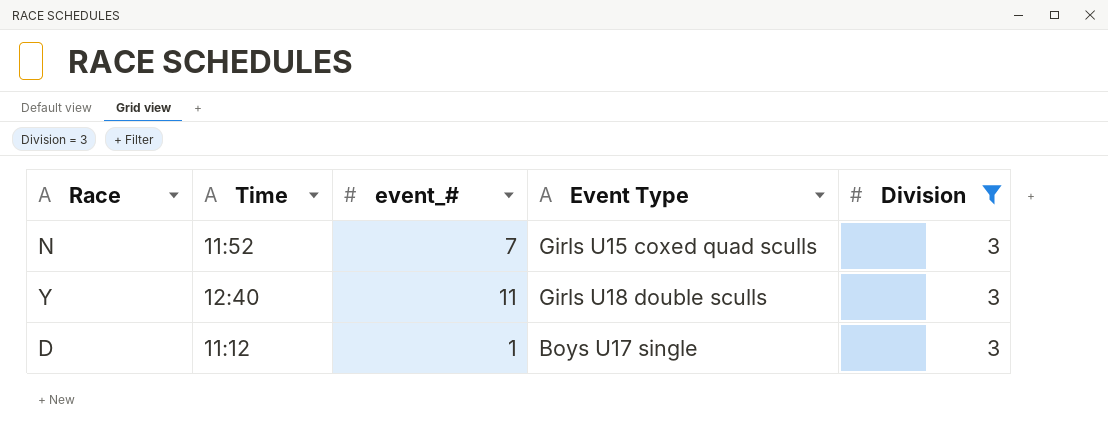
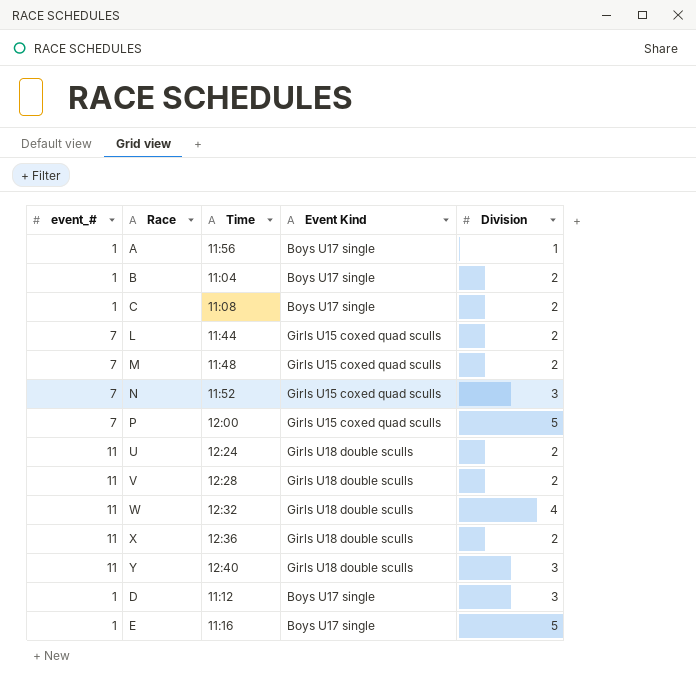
filter: Division = 3 -> none
column event_# | position: 3 -> 1
column name: Event Type -> Event Kind

